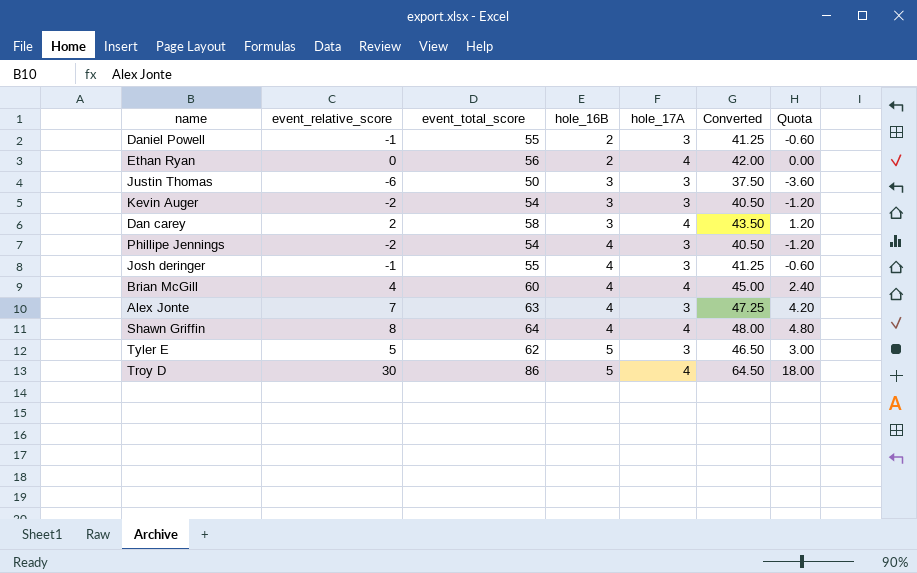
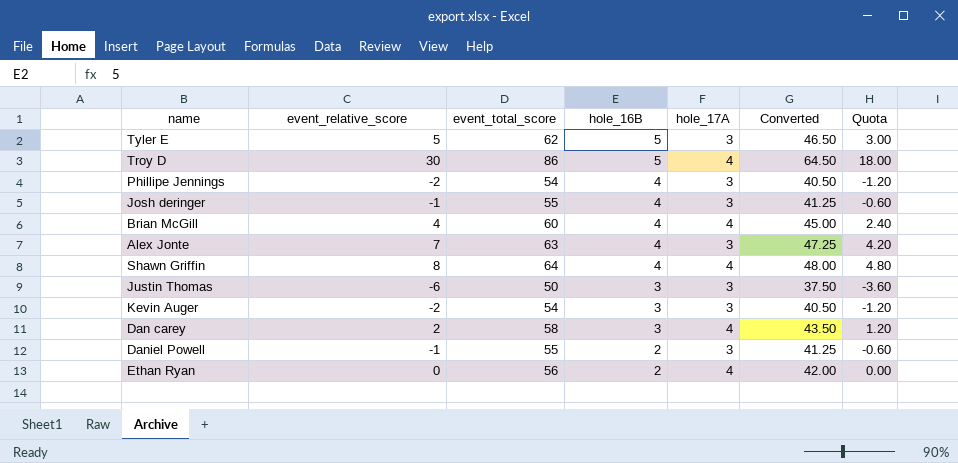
row order: hole_16B ascending -> hole_16B descending

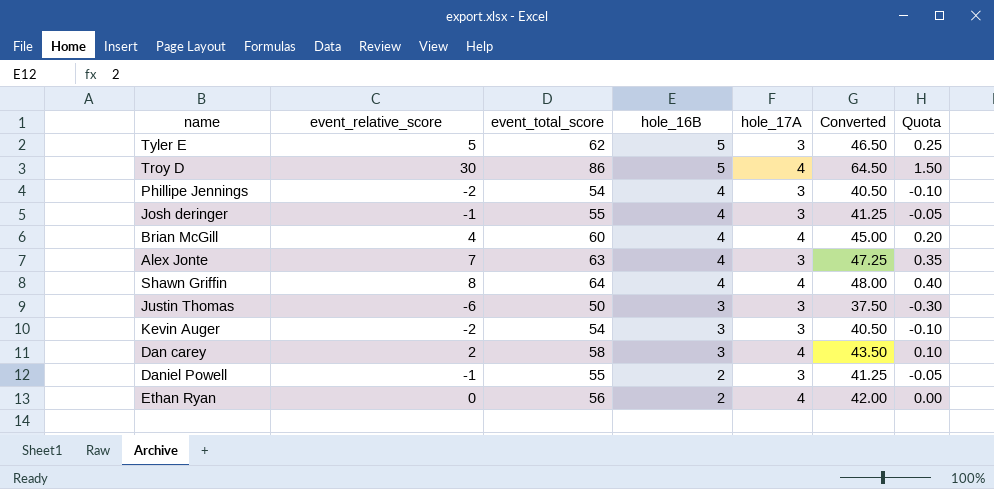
column Quota | formula: [event_relative_score] * 0.6 -> [event_relative_score] * 0.05

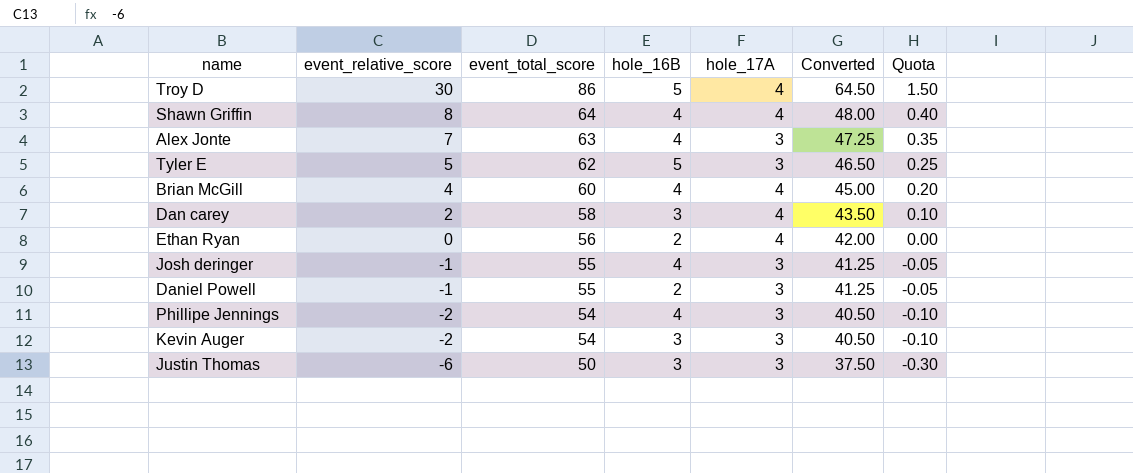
row order: hole_16B descending -> event_relative_score descending

